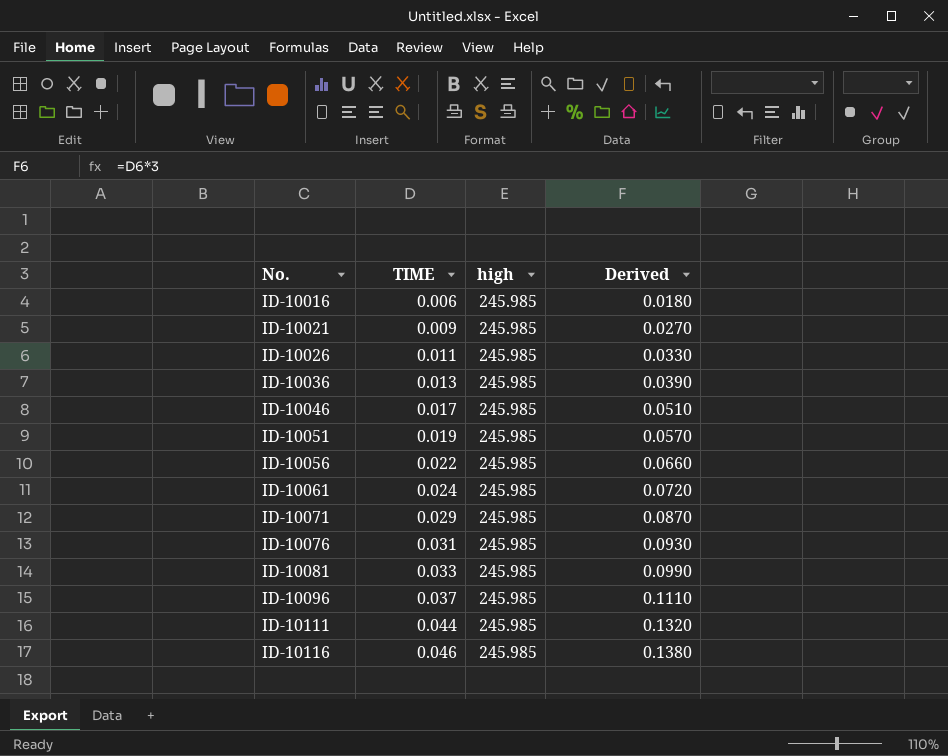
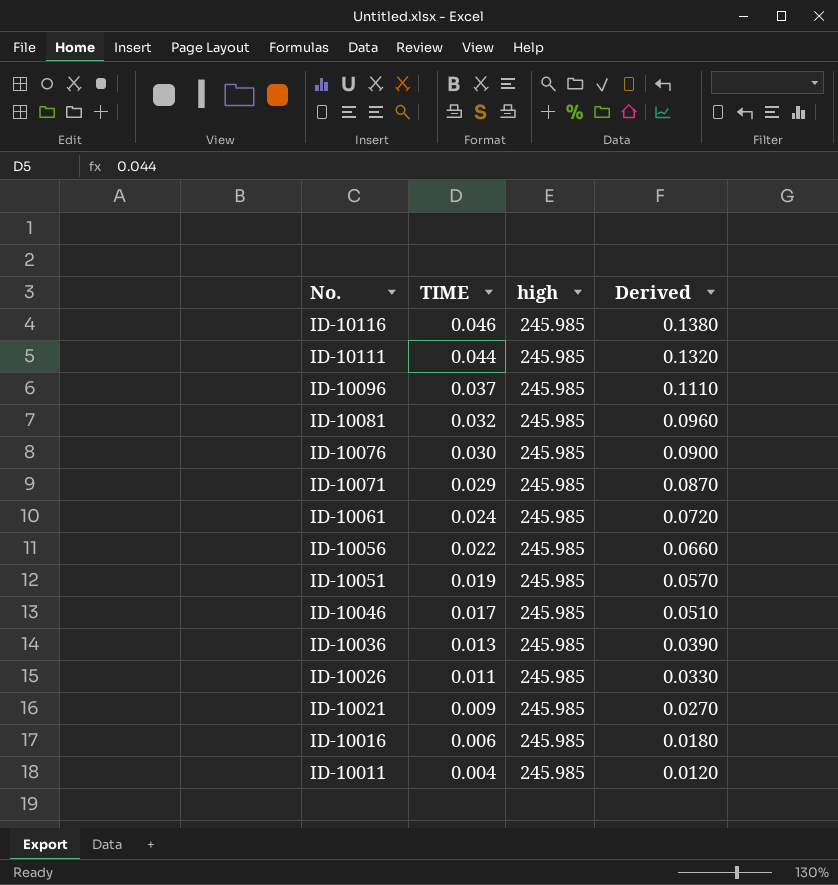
row order: No. ascending -> No. descending
ID-10081 | TIME: 0.033 -> 0.032
ID-10081 | Derived: 0.0990 -> 0.0960
ID-10076 | TIME: 0.031 -> 0.030
ID-10076 | Derived: 0.0930 -> 0.0900
row ID-10011: none -> 0.004 | 245.985 | 0.0120

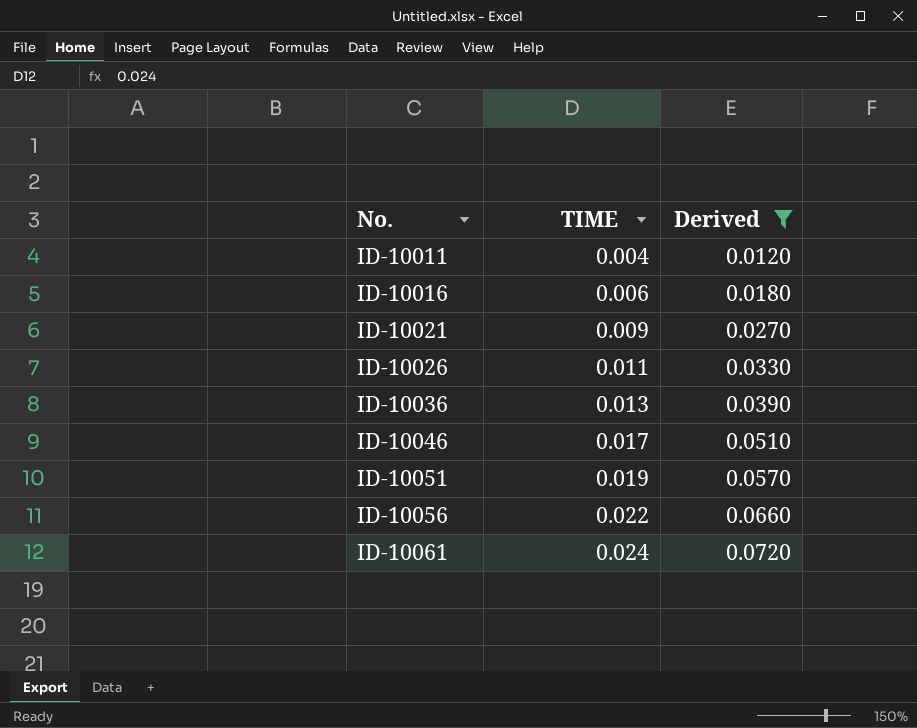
filter: none -> Derived <= 0.0720
row order: No. descending -> No. ascending
column high | position: 3 -> none

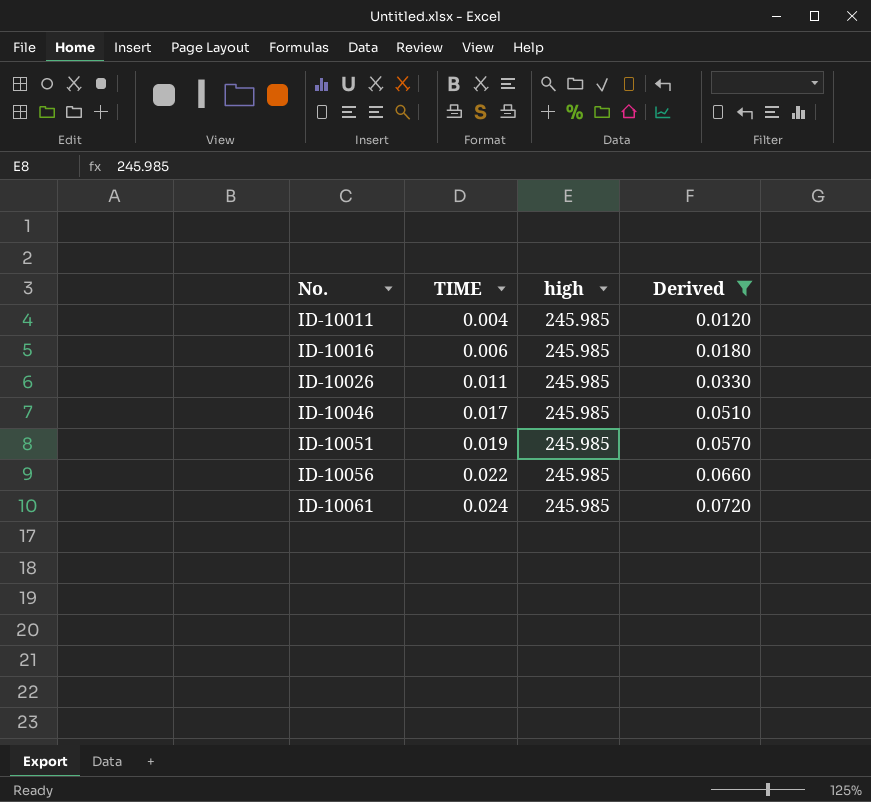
column high | position: none -> 3
row ID-10021: 0.009 | 0.0270 -> none
row ID-10036: 0.013 | 0.0390 -> none

